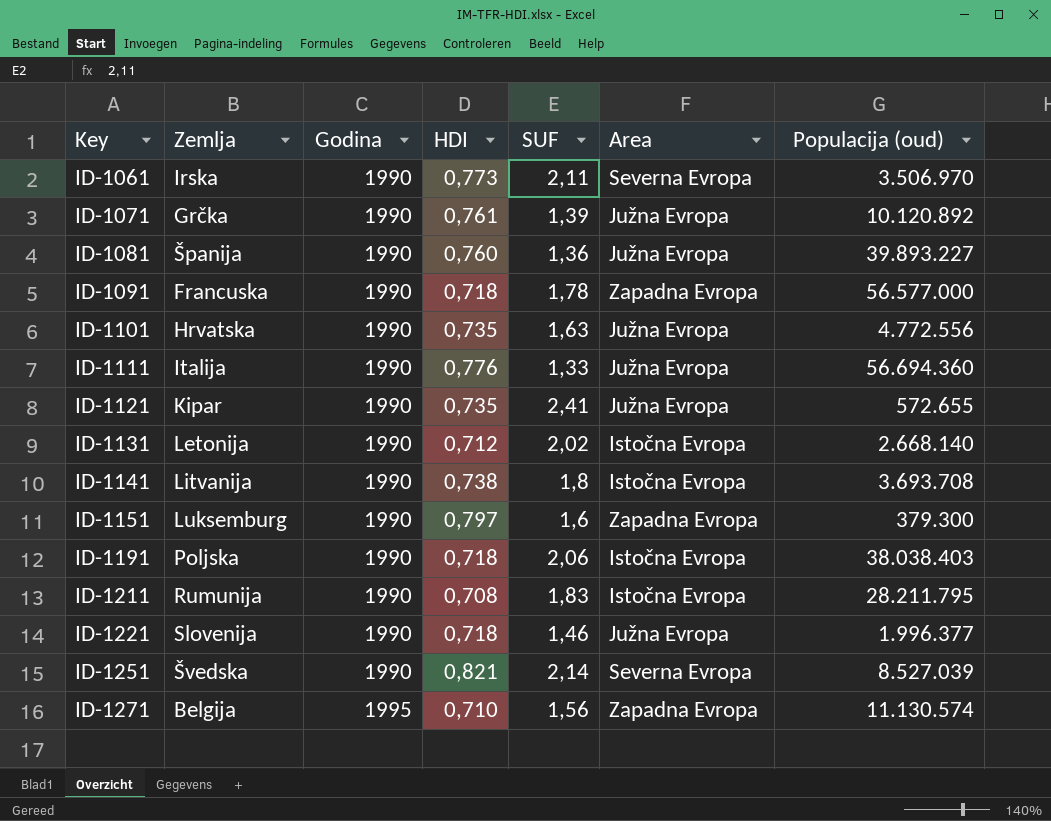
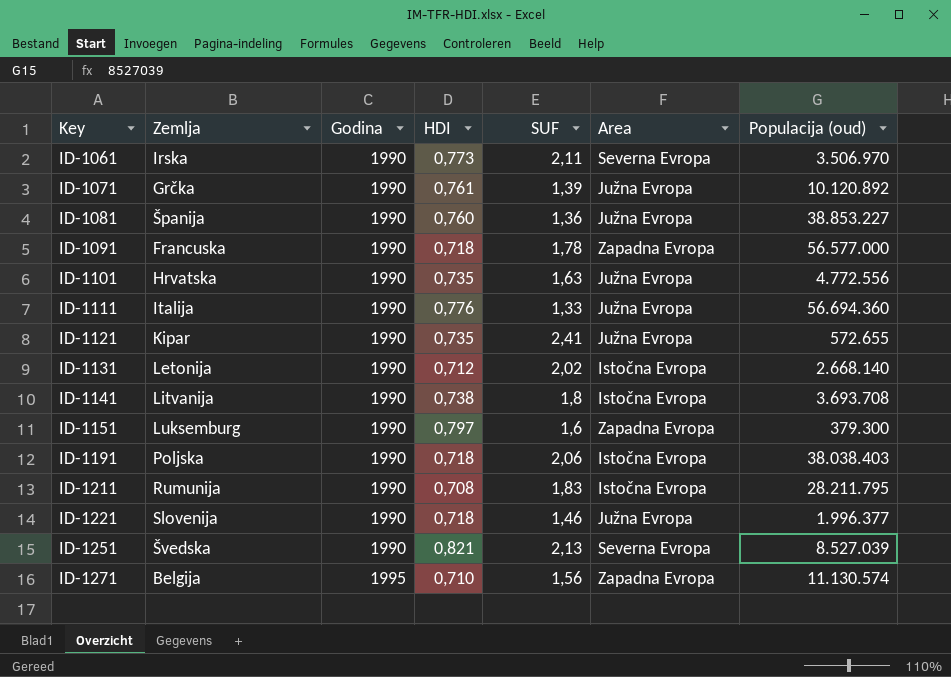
ID-1081 | Populacija (oud): 39.893.227 -> 38.853.227
ID-1251 | SUF: 2,14 -> 2,13

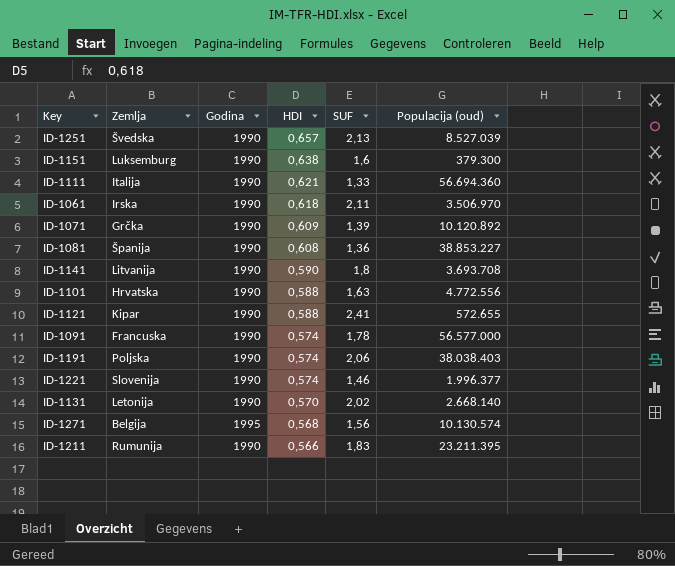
row order: Key ascending -> HDI descending
column Area | position: 6 -> none
ID-1251 | HDI: 0,821 -> 0,657
ID-1151 | HDI: 0,797 -> 0,638
ID-1111 | HDI: 0,776 -> 0,621
ID-1061 | HDI: 0,773 -> 0,618
ID-1071 | HDI: 0,761 -> 0,609
ID-1081 | HDI: 0,760 -> 0,608
ID-1141 | HDI: 0,738 -> 0,590
ID-1101 | HDI: 0,735 -> 0,588
ID-1121 | HDI: 0,735 -> 0,588
ID-1091 | HDI: 0,718 -> 0,574
ID-1191 | HDI: 0,718 -> 0,574
ID-1221 | HDI: 0,718 -> 0,574
ID-1131 | HDI: 0,712 -> 0,570
ID-1271 | HDI: 0,710 -> 0,568
ID-1271 | Populacija (oud): 11.130.574 -> 10.130.574
ID-1211 | HDI: 0,708 -> 0,566
ID-1211 | Populacija (oud): 28.211.795 -> 23.211.395

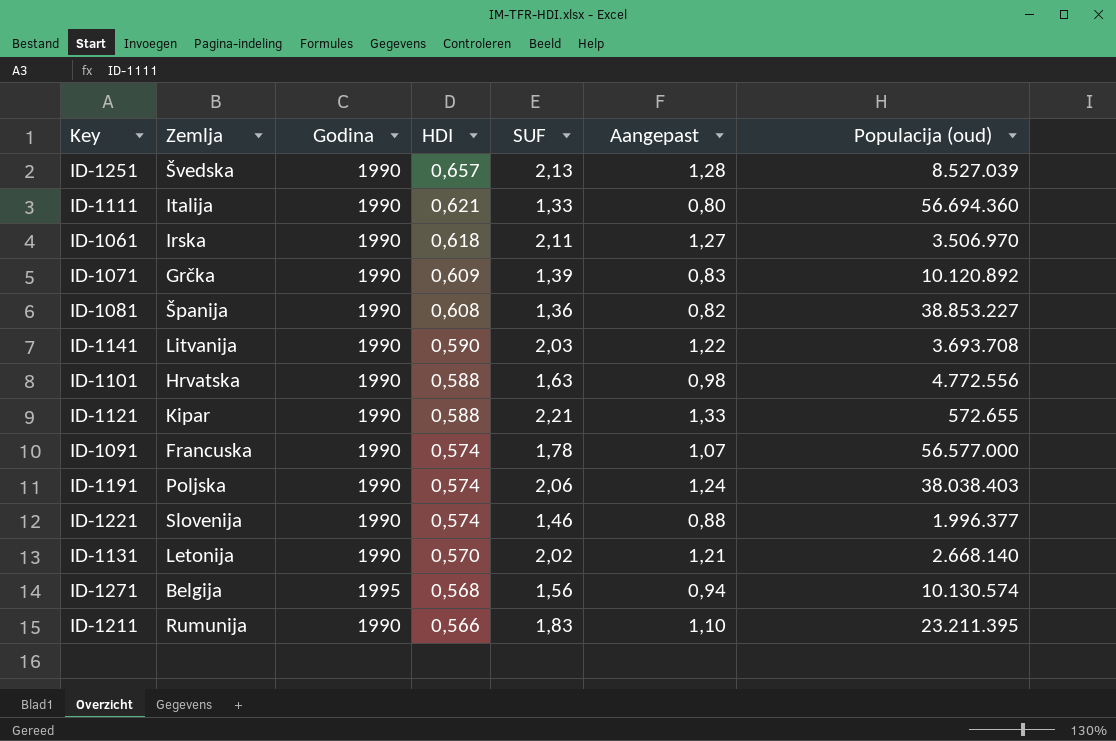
column Aangepast | formula: none -> [SUF] * 0,6
row ID-1151: Luksemburg | 1990 | 0,638 | 1,6 | 379.300 -> none
ID-1141 | SUF: 1,8 -> 2,03
ID-1121 | SUF: 2,41 -> 2,21

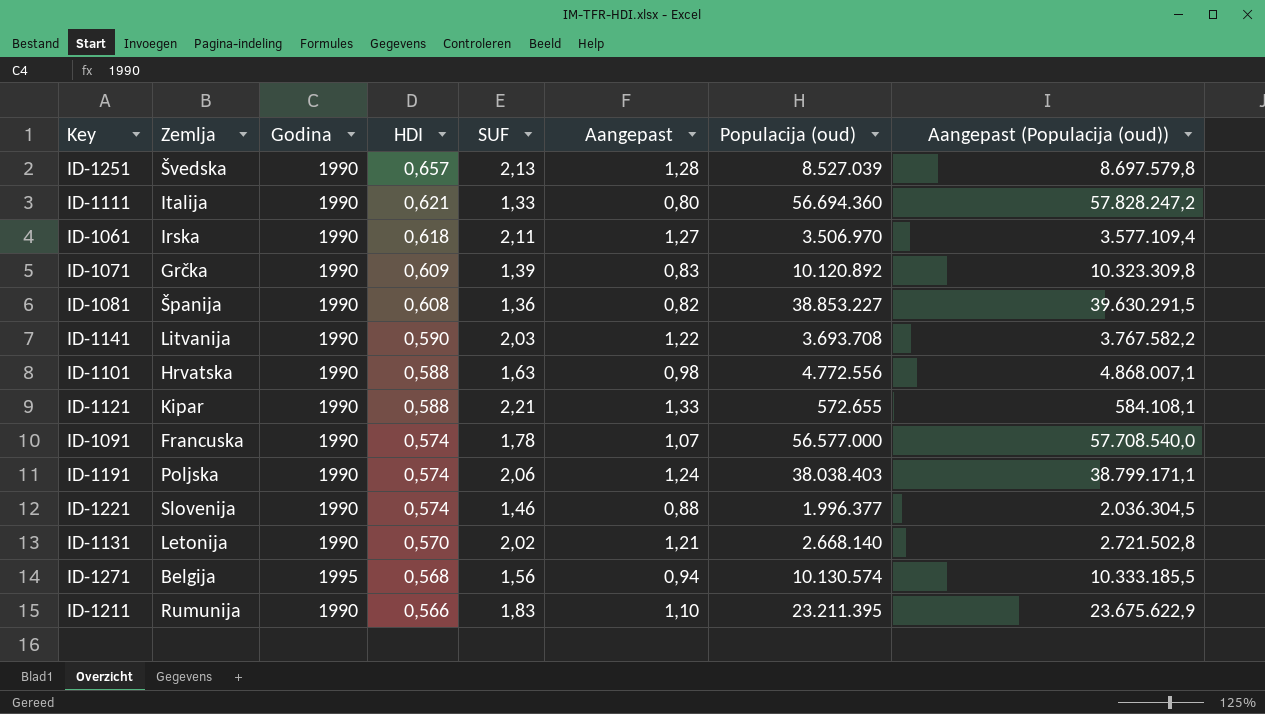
column Aangepast (Populacija (oud)) | formula: none -> [Populacija (oud)] * 1,02

